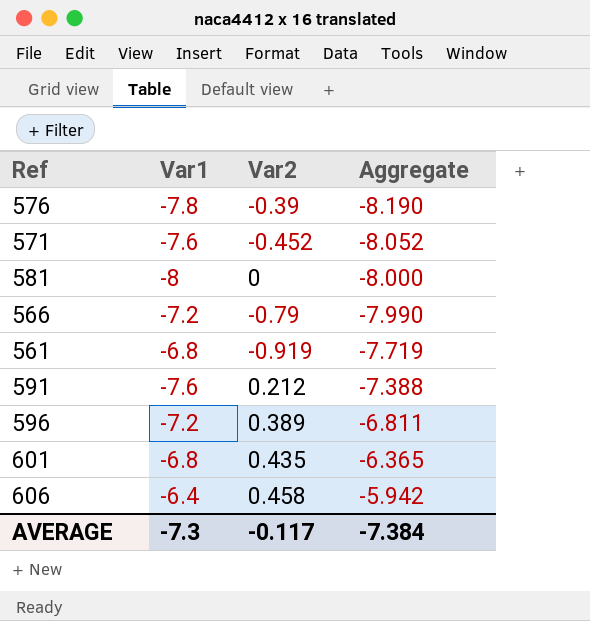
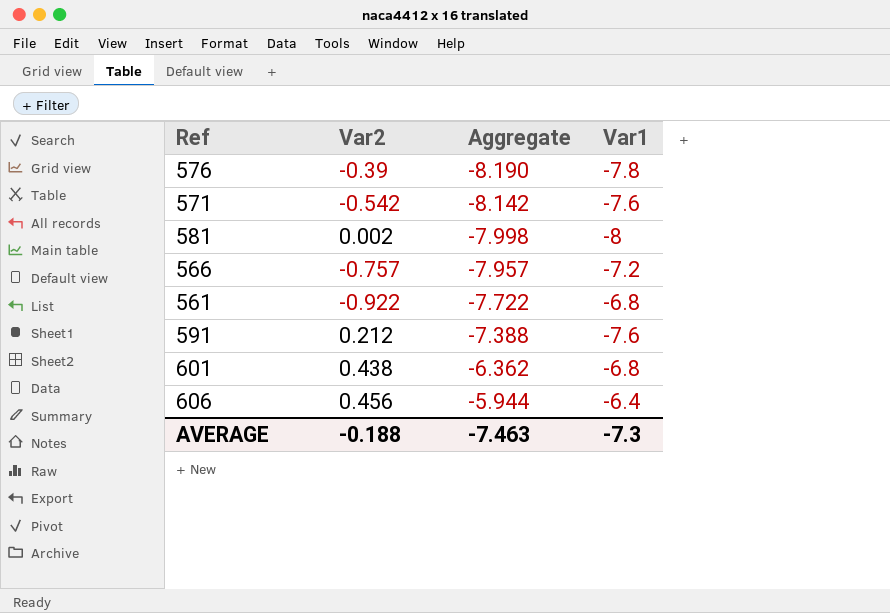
column Var1 | position: 2 -> 4
row 596: -7.2 | 0.389 | -6.811 -> none
571 | Var2: -0.452 -> -0.542
571 | Aggregate: -8.052 -> -8.142
581 | Var2: 0 -> 0.002
581 | Aggregate: -8.000 -> -7.998
566 | Var2: -0.79 -> -0.757
566 | Aggregate: -7.990 -> -7.957
561 | Var2: -0.919 -> -0.922
561 | Aggregate: -7.719 -> -7.722
601 | Var2: 0.435 -> 0.438
601 | Aggregate: -6.365 -> -6.362
606 | Var2: 0.458 -> 0.456
606 | Aggregate: -5.942 -> -5.944
AVERAGE | Var2: -0.117 -> -0.188
AVERAGE | Aggregate: -7.384 -> -7.463

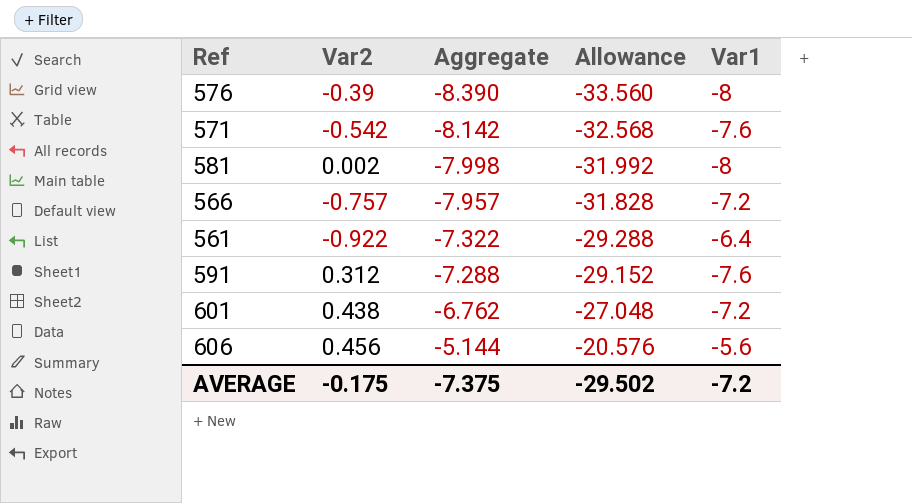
column Allowance | formula: none -> [Aggregate] * 4
576 | Aggregate: -8.190 -> -8.390
576 | Var1: -7.8 -> -8
561 | Aggregate: -7.722 -> -7.322
561 | Var1: -6.8 -> -6.4
591 | Var2: 0.212 -> 0.312
591 | Aggregate: -7.388 -> -7.288
601 | Aggregate: -6.362 -> -6.762
601 | Var1: -6.8 -> -7.2
606 | Aggregate: -5.944 -> -5.144
606 | Var1: -6.4 -> -5.6
AVERAGE | Var2: -0.188 -> -0.175
AVERAGE | Aggregate: -7.463 -> -7.375
AVERAGE | Var1: -7.3 -> -7.2

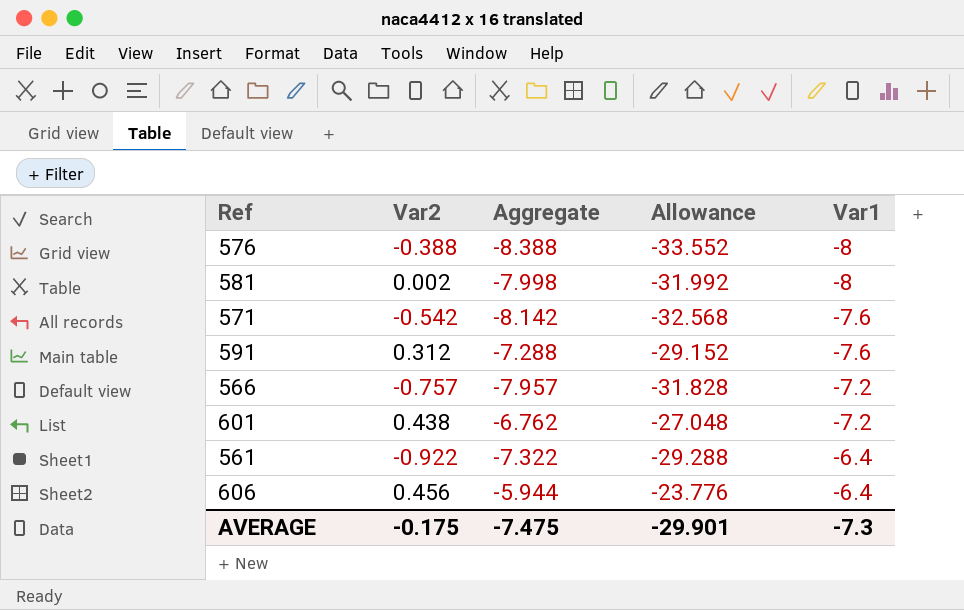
row order: Aggregate ascending -> Var1 ascending
576 | Var2: -0.39 -> -0.388
576 | Aggregate: -8.390 -> -8.388
576 | Allowance: -33.560 -> -33.552
606 | Aggregate: -5.144 -> -5.944
606 | Allowance: -20.576 -> -23.776
606 | Var1: -5.6 -> -6.4
AVERAGE | Aggregate: -7.375 -> -7.475
AVERAGE | Allowance: -29.502 -> -29.901
AVERAGE | Var1: -7.2 -> -7.3

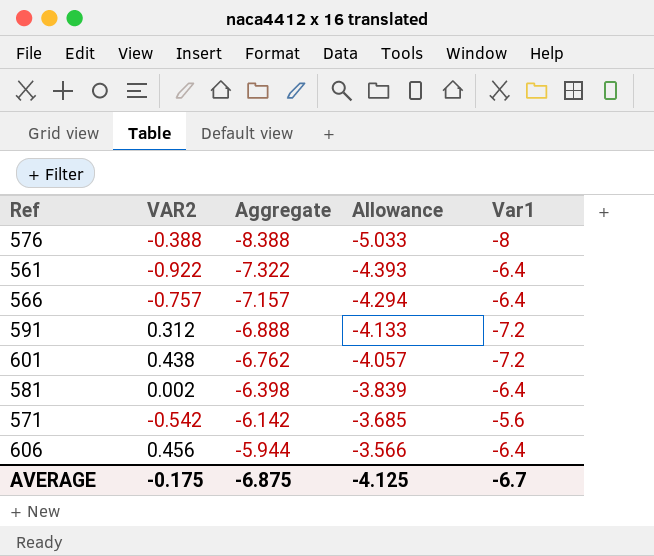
row order: Var1 ascending -> Aggregate ascending
column name: Var2 -> VAR2
column Allowance | formula: [Aggregate] * 4 -> [Aggregate] * 0.6
566 | Aggregate: -7.957 -> -7.157
566 | Var1: -7.2 -> -6.4
591 | Aggregate: -7.288 -> -6.888
591 | Var1: -7.6 -> -7.2
581 | Aggregate: -7.998 -> -6.398
581 | Var1: -8 -> -6.4
571 | Aggregate: -8.142 -> -6.142
571 | Var1: -7.6 -> -5.6
AVERAGE | Aggregate: -7.475 -> -6.875
AVERAGE | Allowance: -29.901 -> -4.125
AVERAGE | Var1: -7.3 -> -6.7

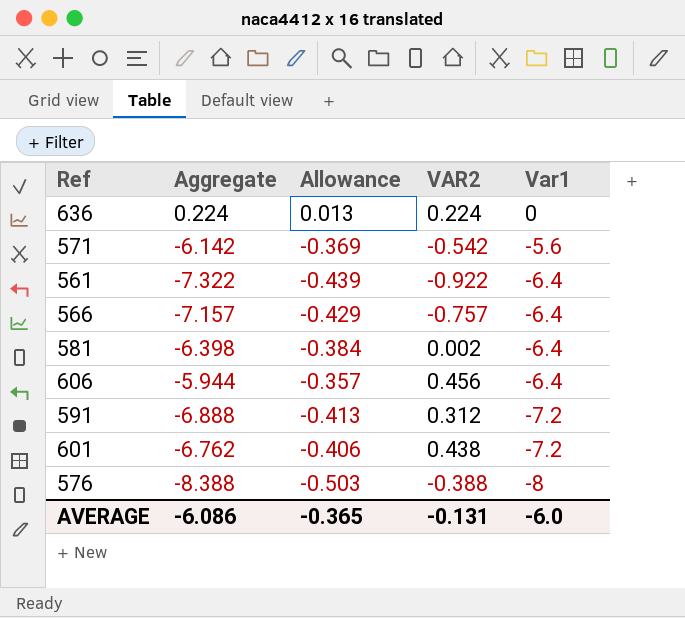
row order: Aggregate ascending -> Var1 descending
column Allowance | formula: [Aggregate] * 0.6 -> [Aggregate] * 0.06
column VAR2 | position: 2 -> 4
row 636: none -> 0.224 | 0.013 | 0.224 | 0
AVERAGE | Aggregate: -6.875 -> -6.086
AVERAGE | Allowance: -4.125 -> -0.365
AVERAGE | VAR2: -0.175 -> -0.131
AVERAGE | Var1: -6.7 -> -6.0

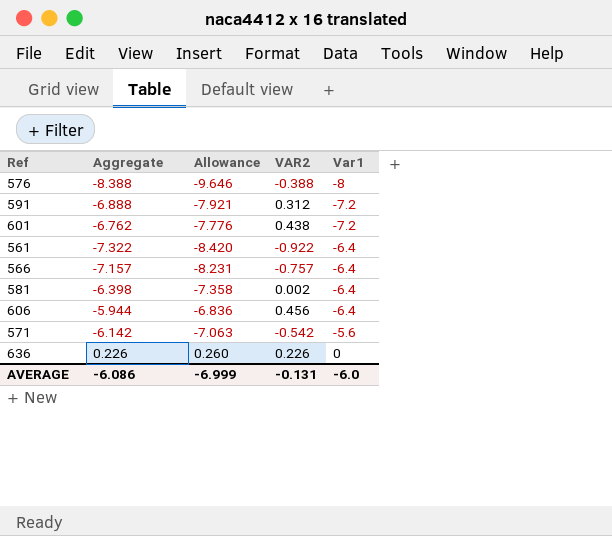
row order: Var1 descending -> Var1 ascending
column Allowance | formula: [Aggregate] * 0.06 -> [Aggregate] * 1.15
636 | Aggregate: 0.224 -> 0.226
636 | VAR2: 0.224 -> 0.226
AVERAGE | Allowance: -0.365 -> -6.999

